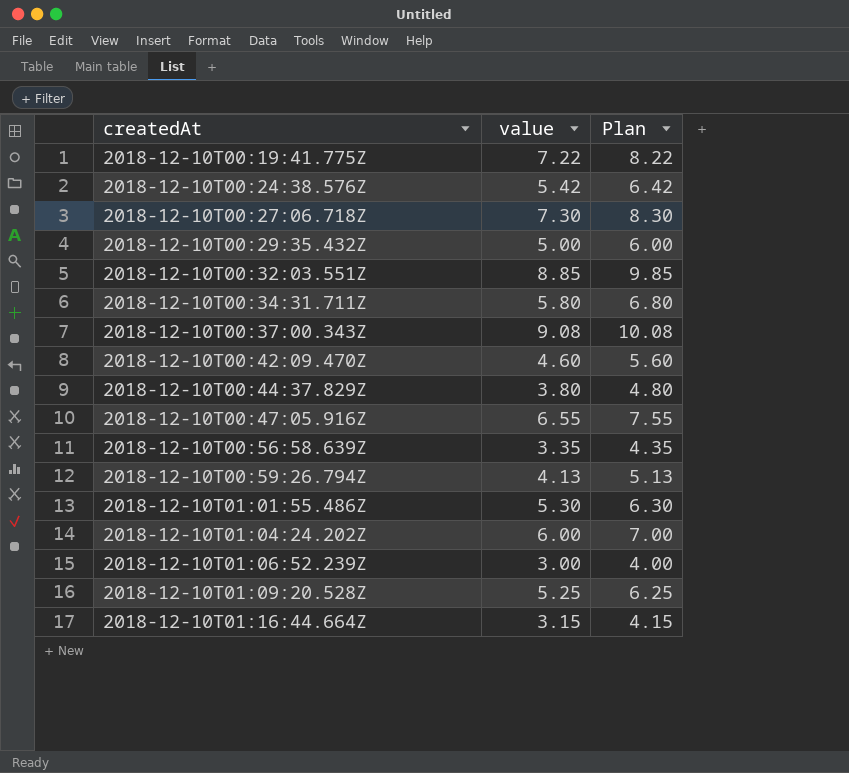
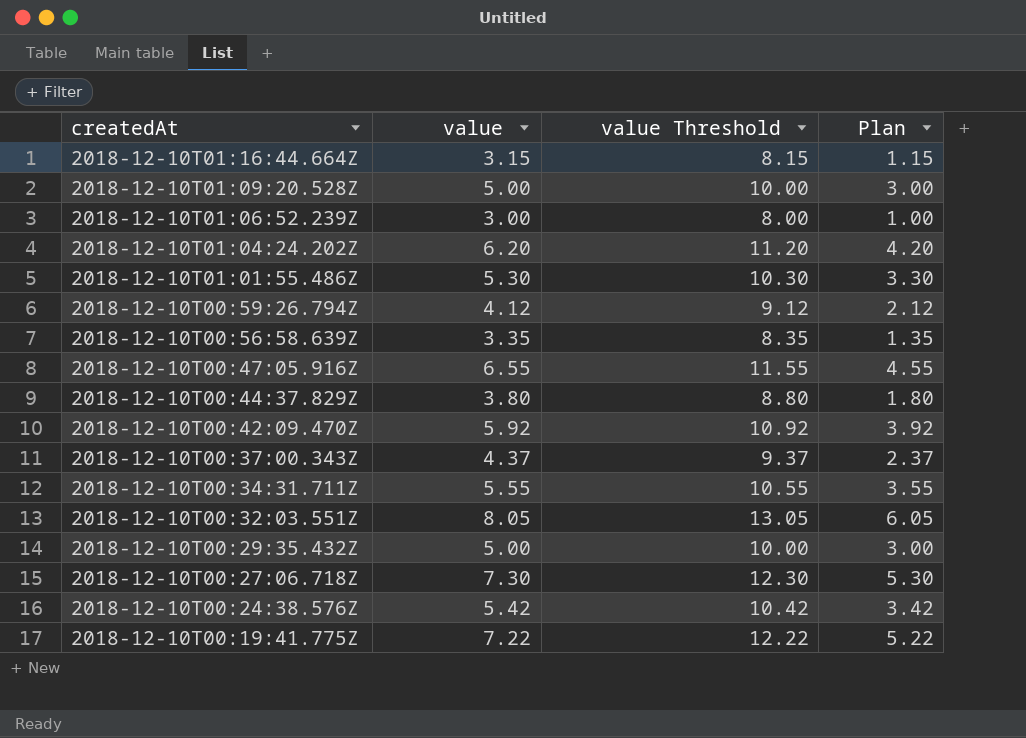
row order: createdAt ascending -> createdAt descending
column value Threshold | formula: none -> [value] + 5
column Plan | formula: [value] + 1 -> [value] - 2
2018-12-10T01:09:20.528Z | value: 5.25 -> 5.00
2018-12-10T01:04:24.202Z | value: 6.00 -> 6.20
2018-12-10T00:59:26.794Z | value: 4.13 -> 4.12
2018-12-10T00:42:09.470Z | value: 4.60 -> 5.92
2018-12-10T00:37:00.343Z | value: 9.08 -> 4.37
2018-12-10T00:34:31.711Z | value: 5.80 -> 5.55
2018-12-10T00:32:03.551Z | value: 8.85 -> 8.05

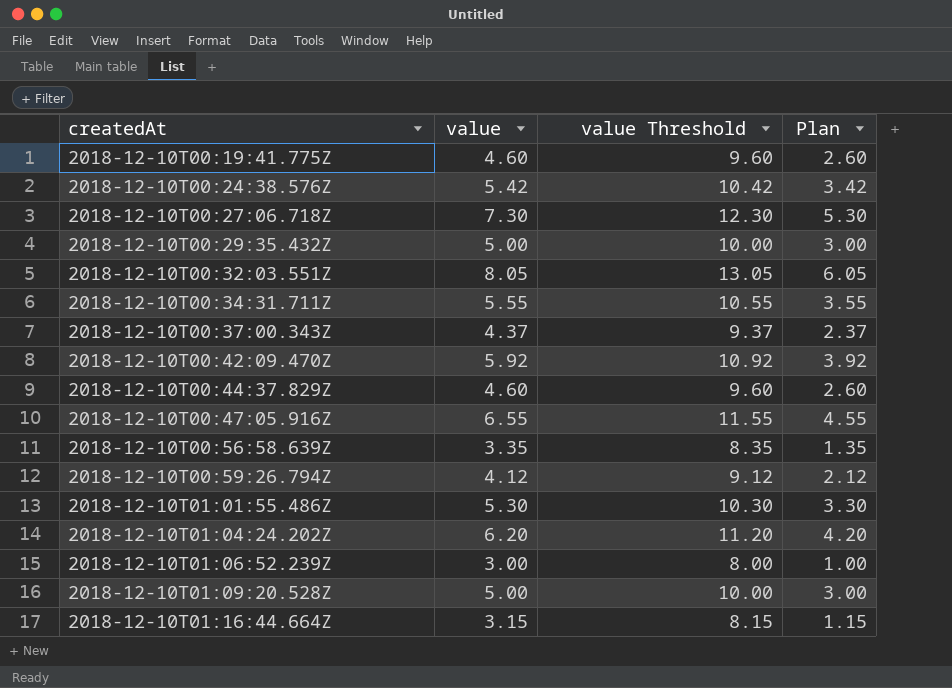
row order: createdAt descending -> createdAt ascending
2018-12-10T00:19:41.775Z | value: 7.22 -> 4.60
2018-12-10T00:19:41.775Z | value Threshold: 12.22 -> 9.60
2018-12-10T00:19:41.775Z | Plan: 5.22 -> 2.60
2018-12-10T00:44:37.829Z | value: 3.80 -> 4.60
2018-12-10T00:44:37.829Z | value Threshold: 8.80 -> 9.60
2018-12-10T00:44:37.829Z | Plan: 1.80 -> 2.60

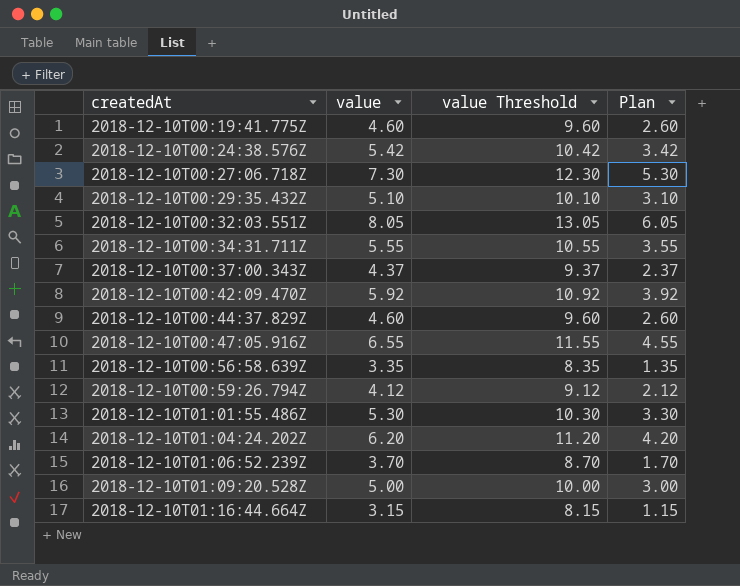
2018-12-10T00:29:35.432Z | value: 5.00 -> 5.10
2018-12-10T00:29:35.432Z | value Threshold: 10.00 -> 10.10
2018-12-10T00:29:35.432Z | Plan: 3.00 -> 3.10
2018-12-10T01:06:52.239Z | value: 3.00 -> 3.70
2018-12-10T01:06:52.239Z | value Threshold: 8.00 -> 8.70
2018-12-10T01:06:52.239Z | Plan: 1.00 -> 1.70

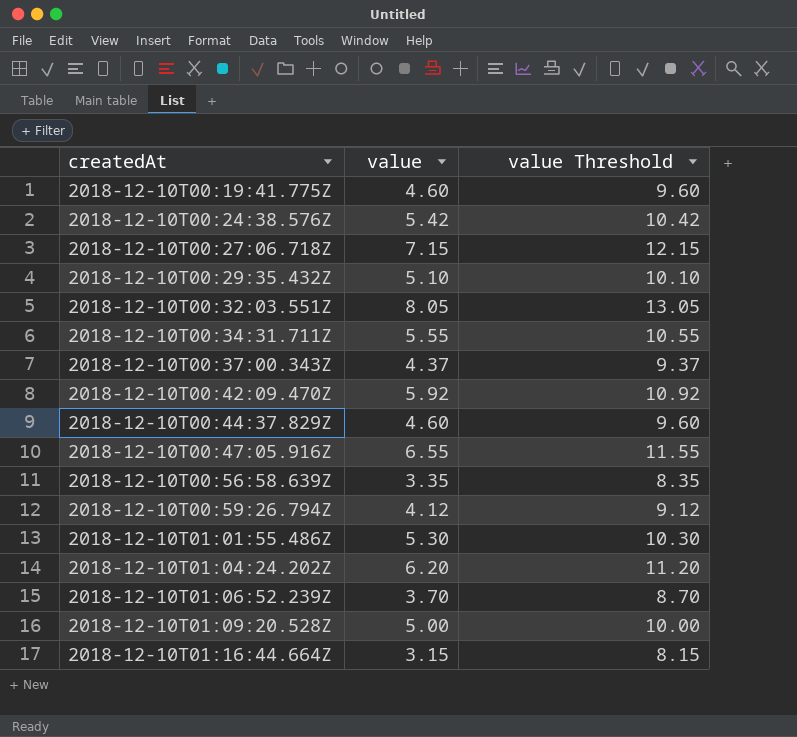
column Plan | formula: [value] - 2 -> none
2018-12-10T00:27:06.718Z | value: 7.30 -> 7.15
2018-12-10T00:27:06.718Z | value Threshold: 12.30 -> 12.15

